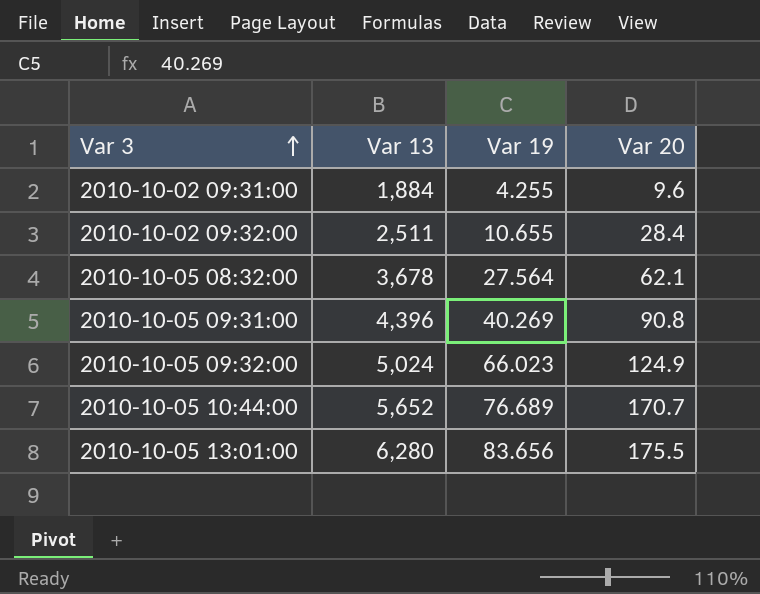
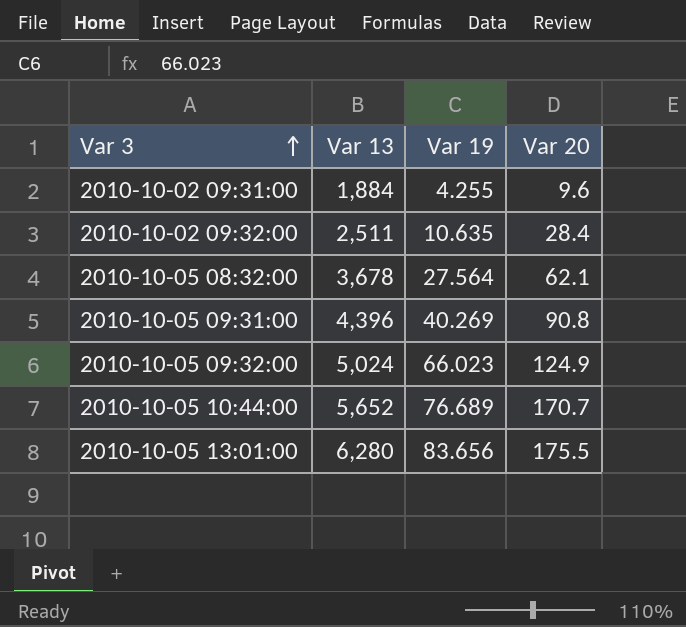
2010-10-02 09:32:00 | Var 19: 10.655 -> 10.635

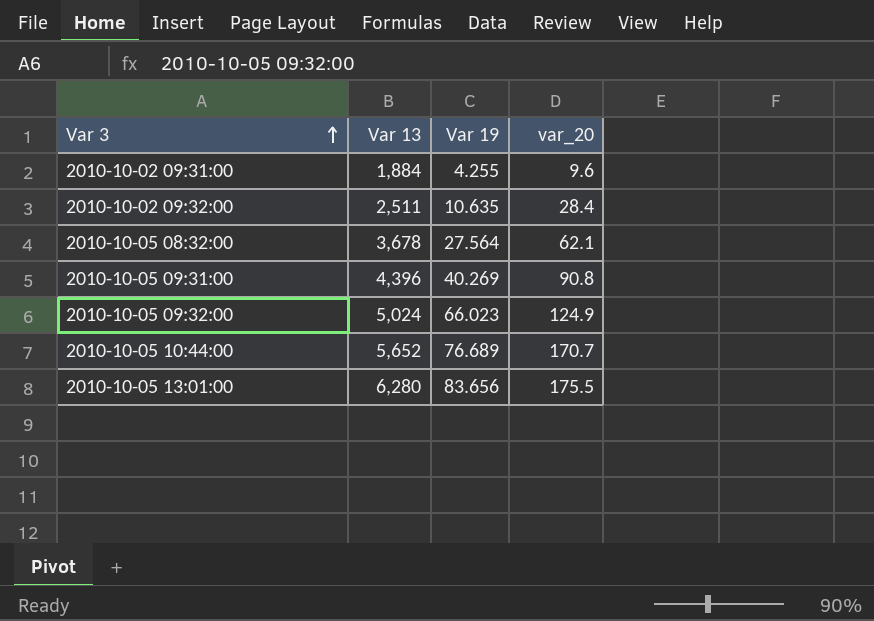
column name: Var 20 -> var_20

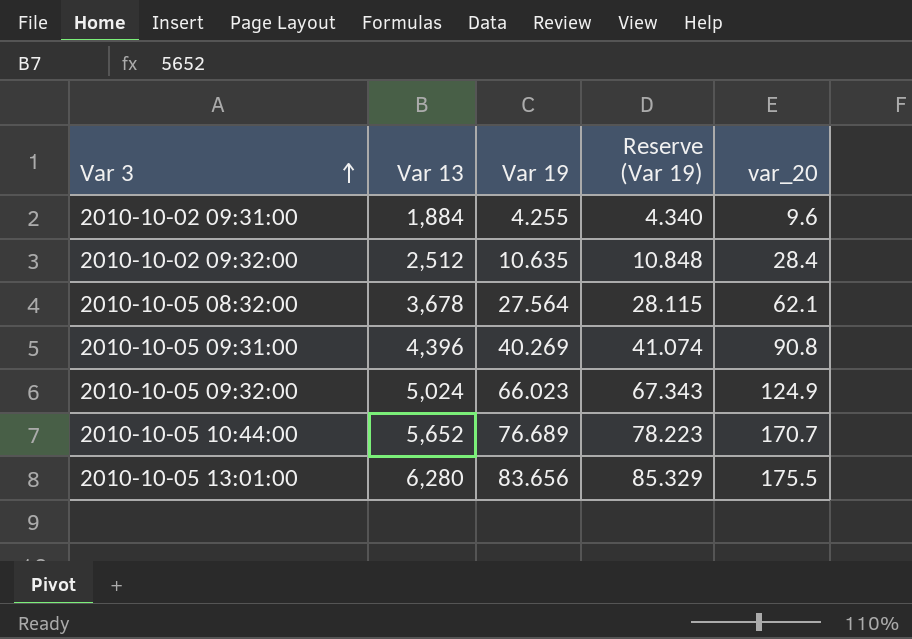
column Reserve (Var 19) | formula: none -> [Var 19] * 1.02
2010-10-02 09:32:00 | Var 13: 2,511 -> 2,512

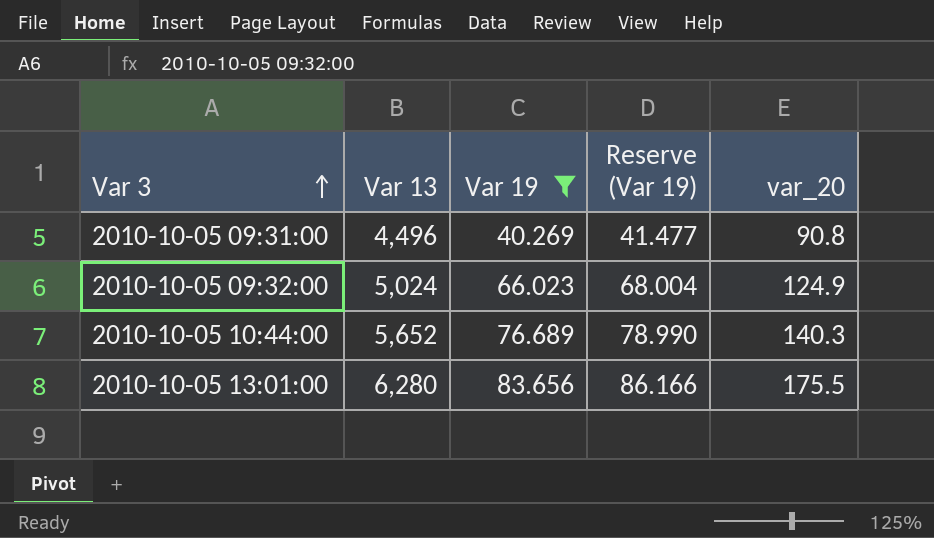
filter: none -> Var 19 >= 40.269
column Reserve (Var 19) | formula: [Var 19] * 1.02 -> [Var 19] * 1.03
2010-10-05 09:31:00 | Var 13: 4,396 -> 4,496
2010-10-05 10:44:00 | var_20: 170.7 -> 140.3

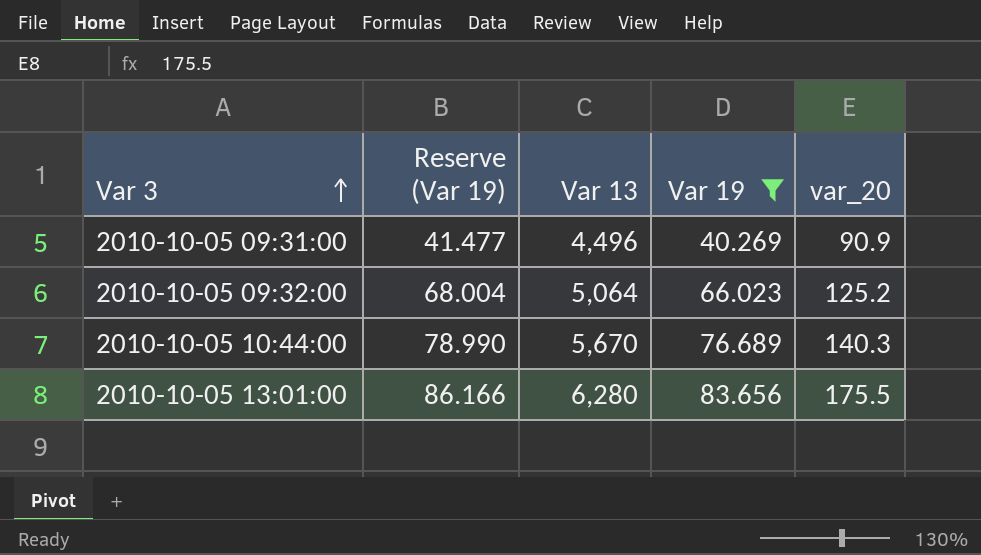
column Reserve (Var 19) | position: 4 -> 2
2010-10-05 09:31:00 | var_20: 90.8 -> 90.9
2010-10-05 09:32:00 | Var 13: 5,024 -> 5,064
2010-10-05 09:32:00 | var_20: 124.9 -> 125.2
2010-10-05 10:44:00 | Var 13: 5,652 -> 5,670

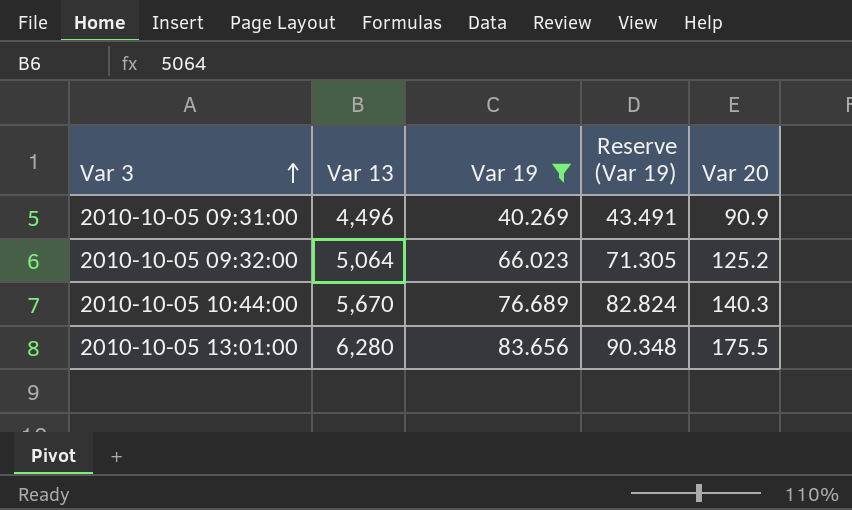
column Reserve (Var 19) | formula: [Var 19] * 1.03 -> [Var 19] * 1.08
column Reserve (Var 19) | position: 2 -> 4
column name: var_20 -> Var 20

